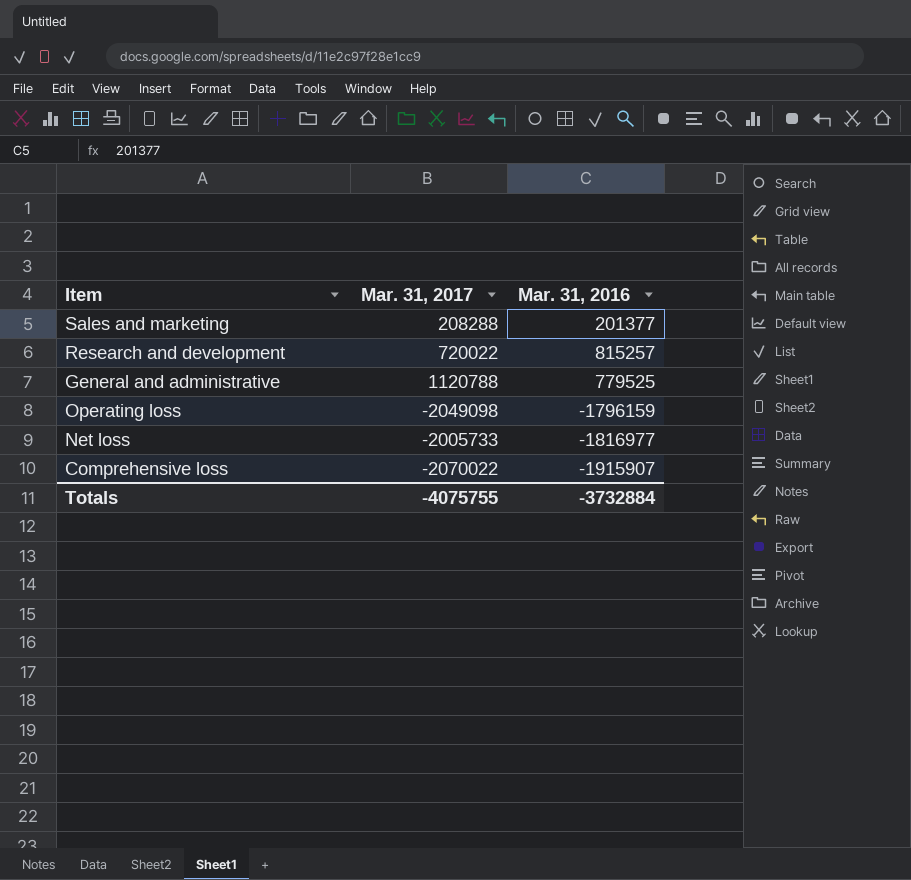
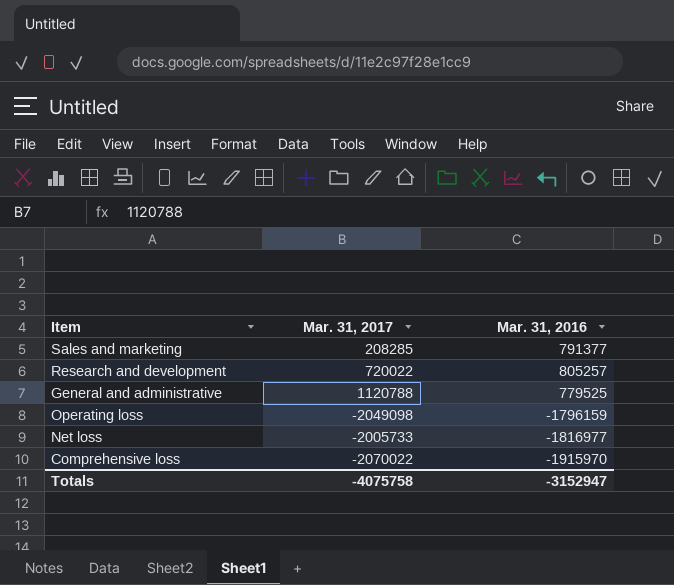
Sales and marketing | Mar. 31, 2017: 208288 -> 208285
Sales and marketing | Mar. 31, 2016: 201377 -> 791377
Research and development | Mar. 31, 2016: 815257 -> 805257
Comprehensive loss | Mar. 31, 2016: -1915907 -> -1915970
Totals | Mar. 31, 2017: -4075755 -> -4075758
Totals | Mar. 31, 2016: -3732884 -> -3152947

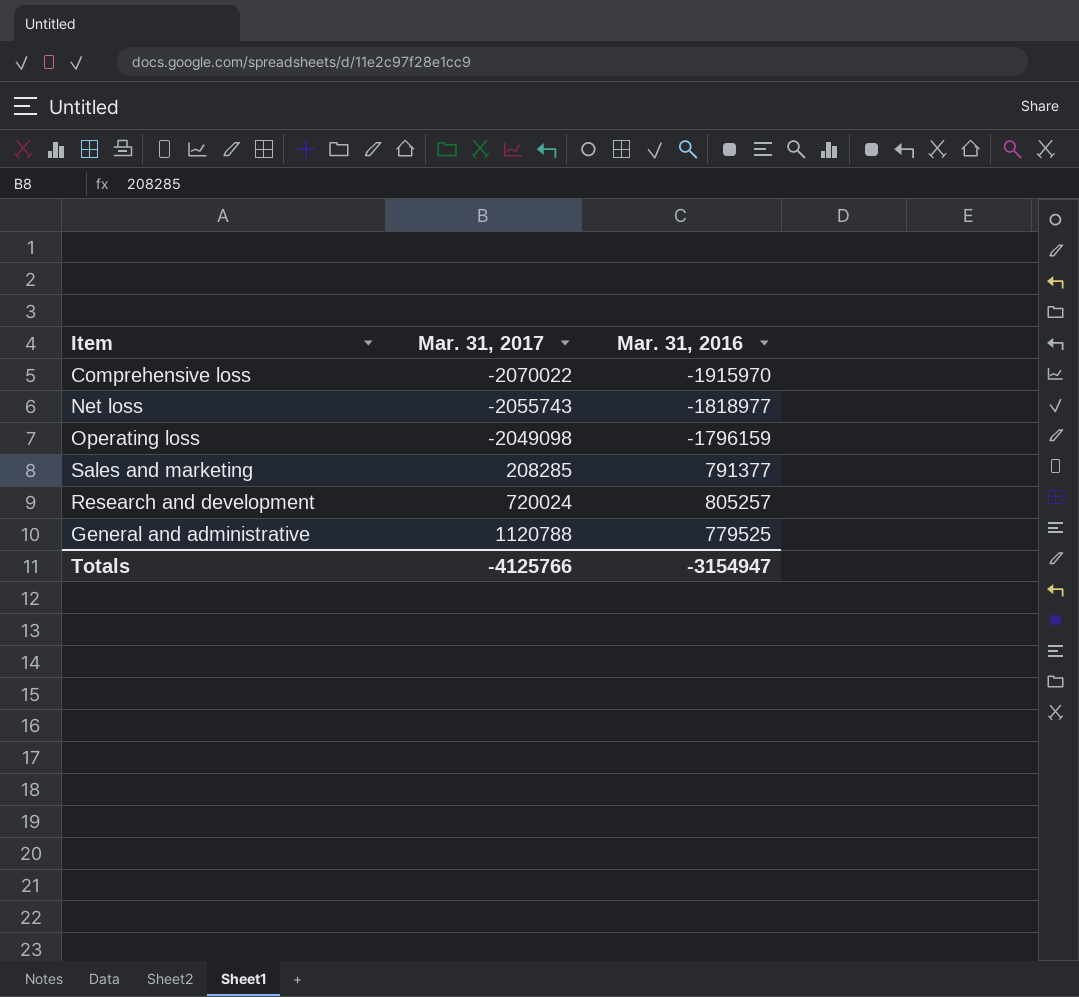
row order: none -> Mar. 31, 2017 ascending
Net loss | Mar. 31, 2017: -2005733 -> -2055743
Net loss | Mar. 31, 2016: -1816977 -> -1818977
Research and development | Mar. 31, 2017: 720022 -> 720024
Totals | Mar. 31, 2017: -4075758 -> -4125766
Totals | Mar. 31, 2016: -3152947 -> -3154947

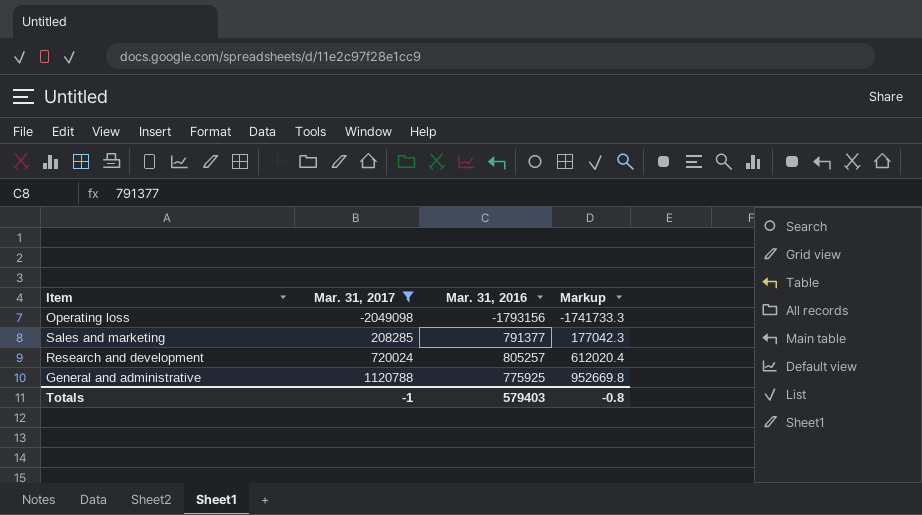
filter: none -> Mar. 31, 2017 >= -2049098
column Markup | formula: none -> [Mar. 31, 2017] * 0.85
Operating loss | Mar. 31, 2016: -1796159 -> -1793156
General and administrative | Mar. 31, 2016: 779525 -> 775925
Totals | Mar. 31, 2017: -4125766 -> -1
Totals | Mar. 31, 2016: -3154947 -> 579403

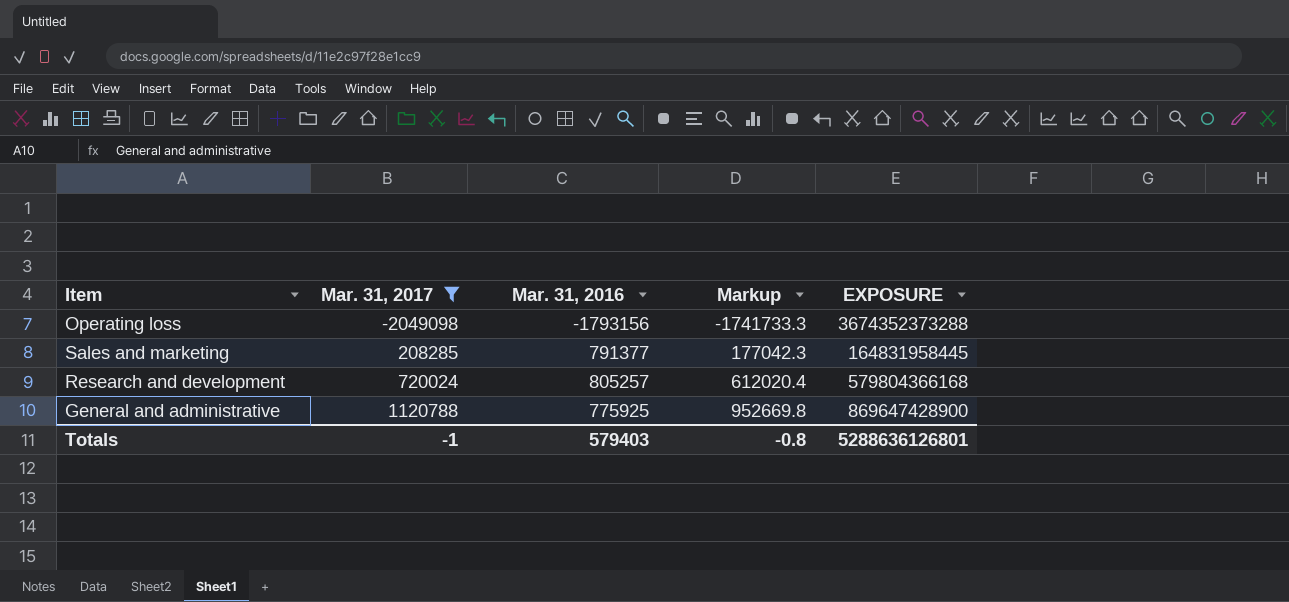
column EXPOSURE | formula: none -> [Mar. 31, 2017] * [Mar. 31, 2016]

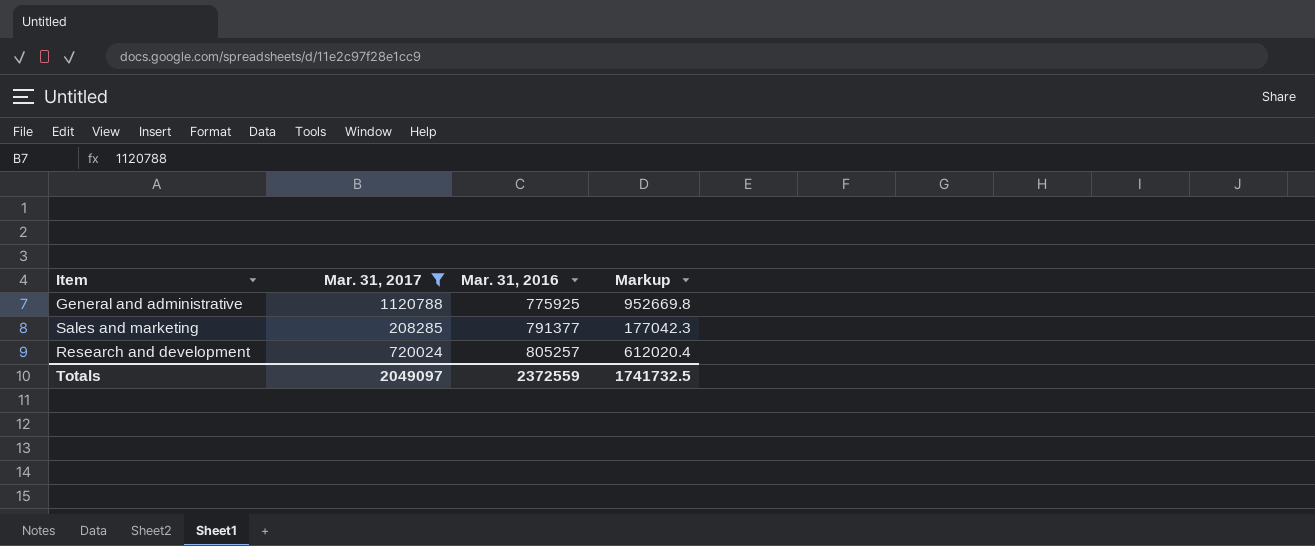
row order: Mar. 31, 2017 ascending -> Mar. 31, 2016 ascending
column EXPOSURE | formula: [Mar. 31, 2017] * [Mar. 31, 2016] -> none
row Operating loss: -2049098 | -1793156 | -1741733.3 | 3674352373288 -> none
Totals | Mar. 31, 2017: -1 -> 2049097
Totals | Mar. 31, 2016: 579403 -> 2372559
Totals | Markup: -0.8 -> 1741732.5

